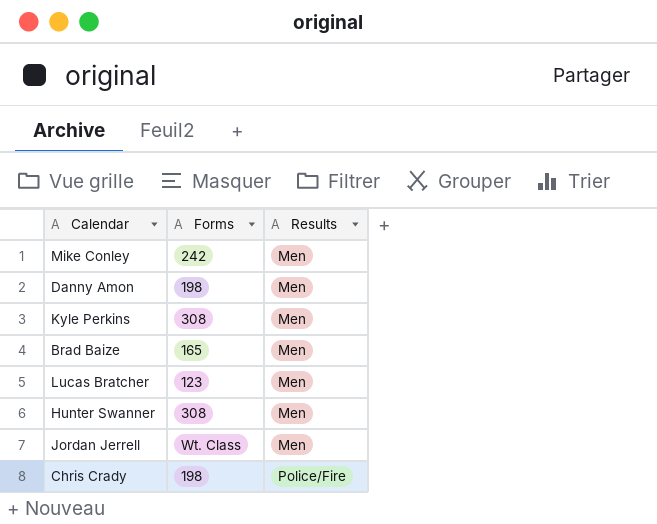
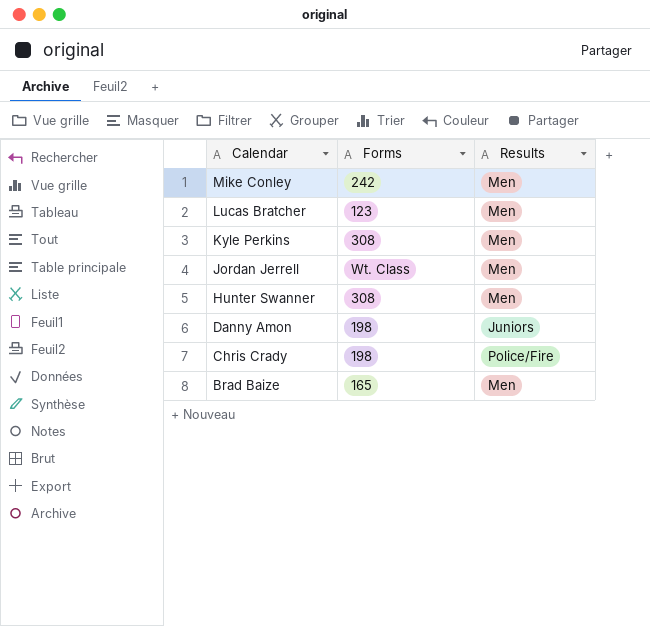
row order: Results ascending -> Calendar descending
Danny Amon | Results: Men -> Juniors

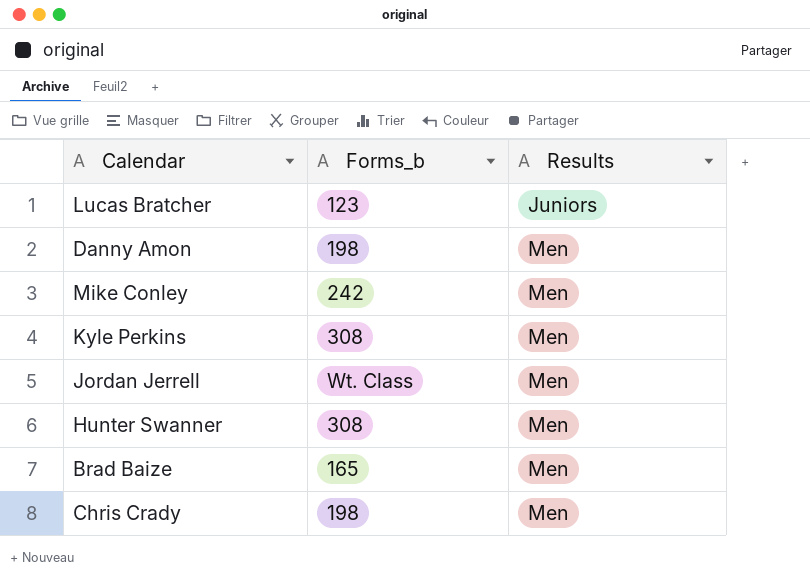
row order: Calendar descending -> Results ascending
column name: Forms -> Forms_b
Lucas Bratcher | Results: Men -> Juniors
Danny Amon | Results: Juniors -> Men
Chris Crady | Results: Police/Fire -> Men

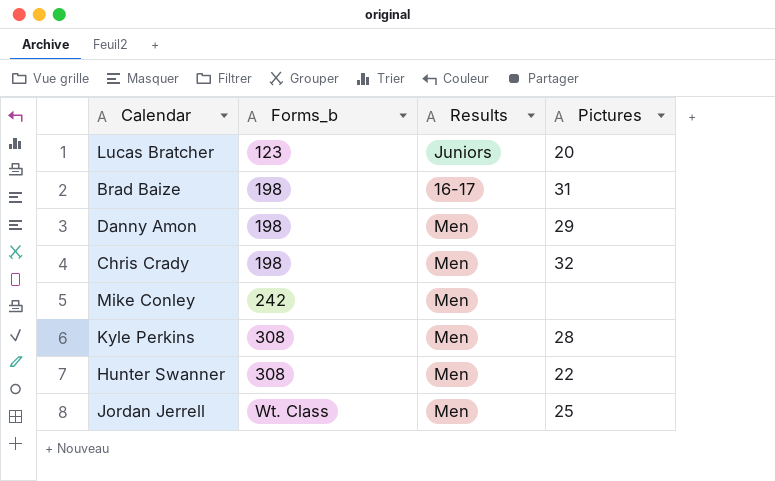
row order: Results ascending -> Forms_b ascending
column Pictures | position: none -> 4
Brad Baize | Forms_b: 165 -> 198
Brad Baize | Results: Men -> 16-17

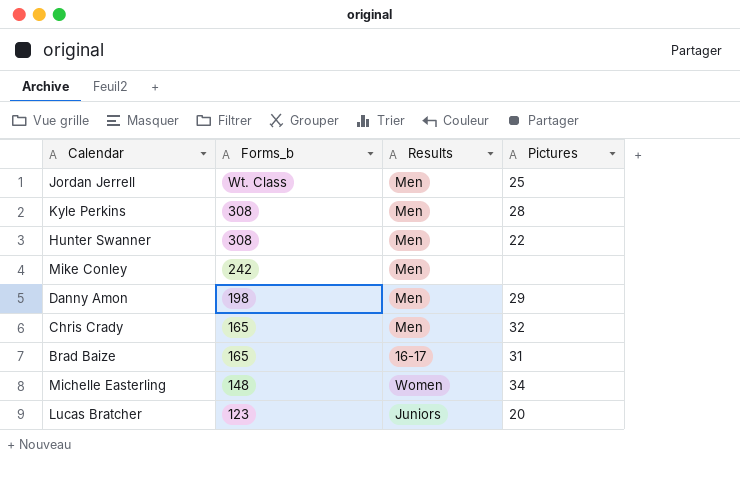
row order: Forms_b ascending -> Forms_b descending
Chris Crady | Forms_b: 198 -> 165
Brad Baize | Forms_b: 198 -> 165
row Michelle Easterling: none -> 148 | Women | 34

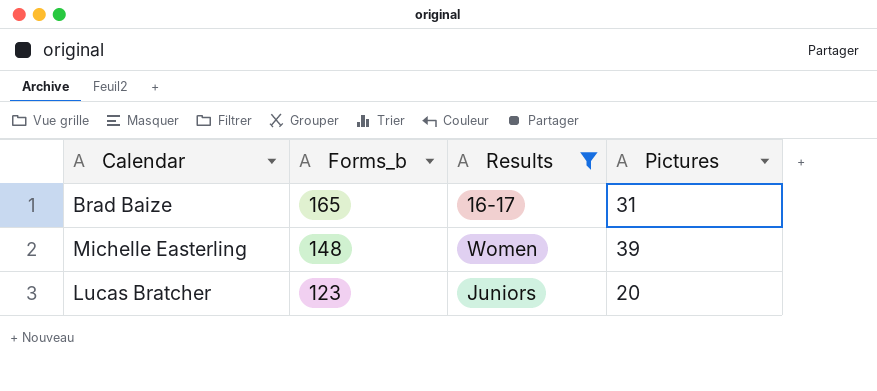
filter: none -> Results != Men
Michelle Easterling | Pictures: 34 -> 39

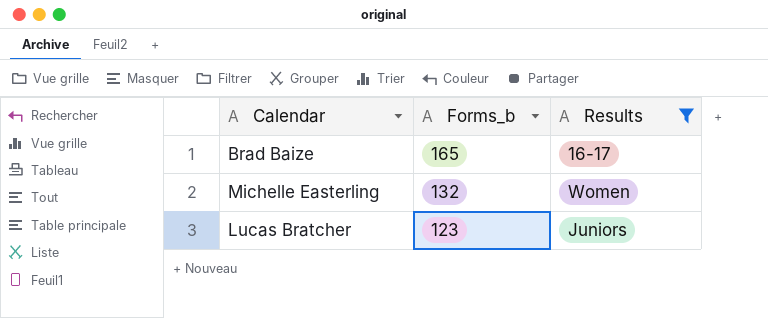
column Pictures | position: 4 -> none
Michelle Easterling | Forms_b: 148 -> 132

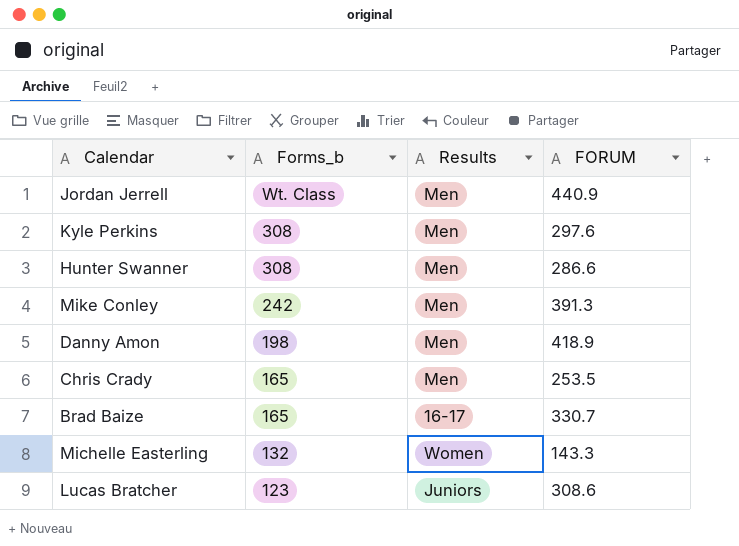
filter: Results != Men -> none
column FORUM | position: none -> 4

